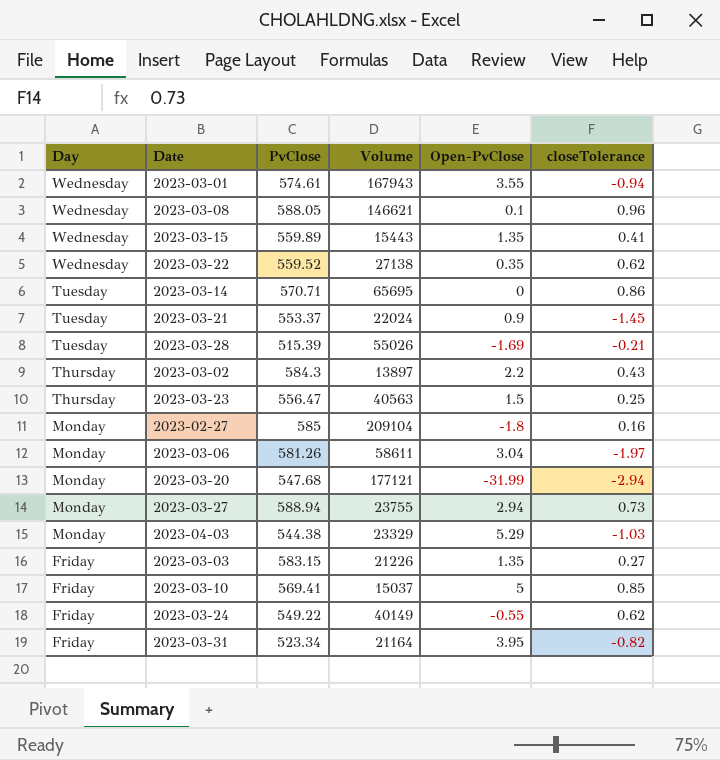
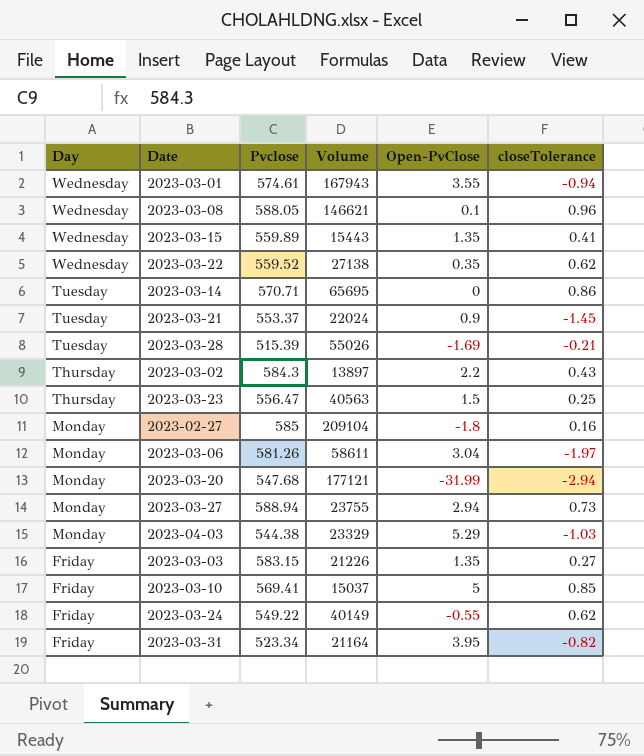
column name: PvClose -> Pvclose

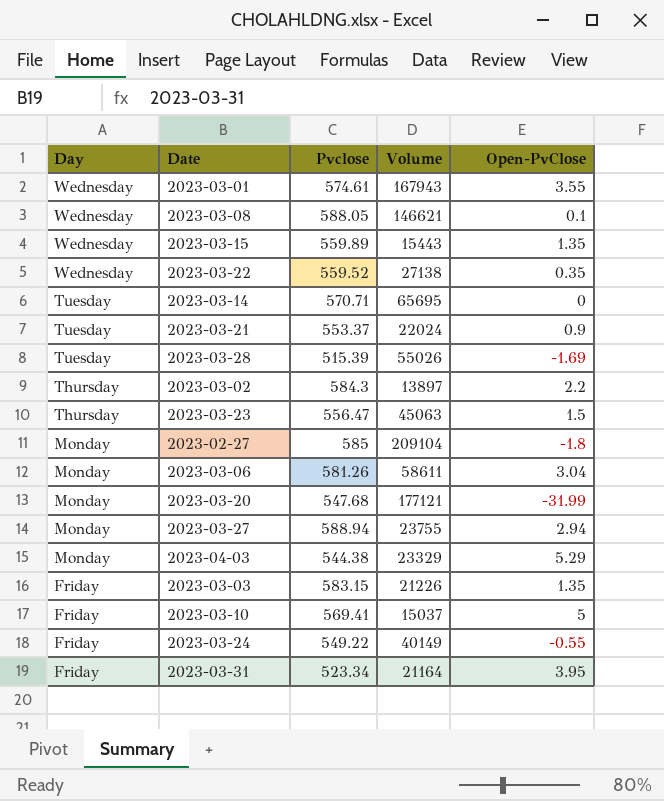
column closeTolerance | position: 6 -> none
2023-03-23 | Volume: 40563 -> 45063

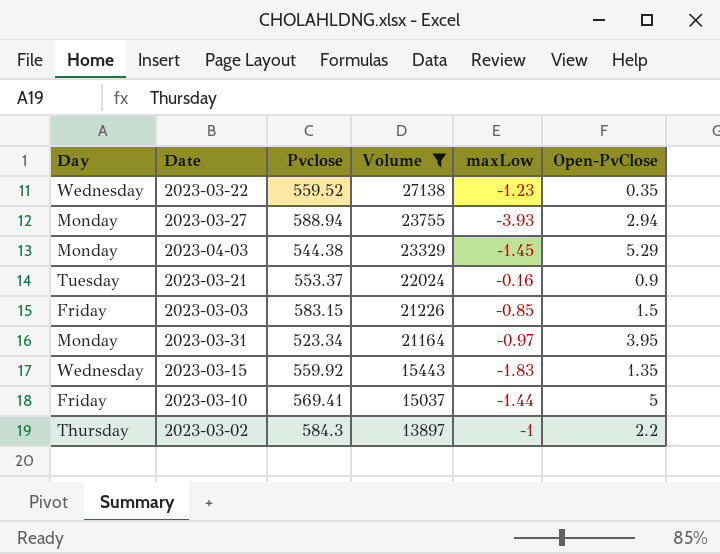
filter: none -> Volume <= 27138
row order: Day descending -> Volume descending
column maxLow | position: none -> 5
2023-03-03 | Open-PvClose: 1.35 -> 1.5
2023-03-31 | Day: Friday -> Monday
2023-03-15 | Pvclose: 559.89 -> 559.92

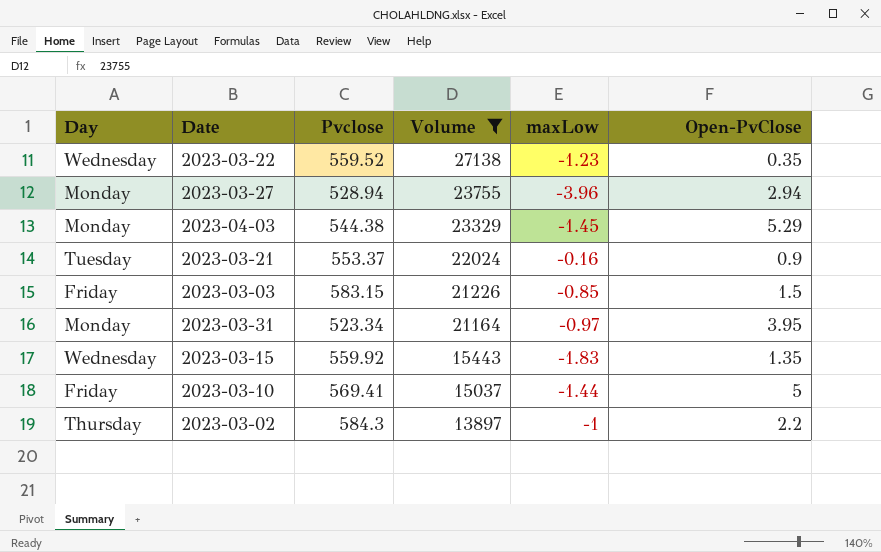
2023-03-27 | Pvclose: 588.94 -> 528.94
2023-03-27 | maxLow: -3.93 -> -3.96

